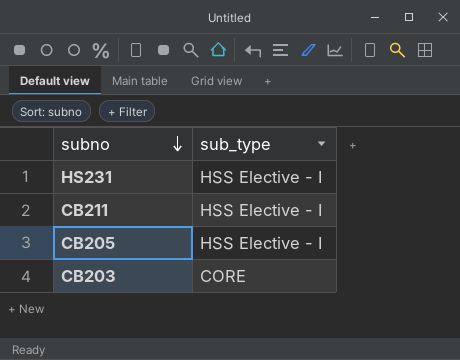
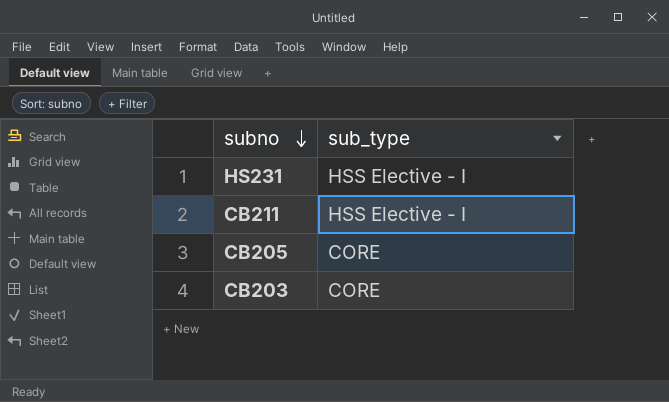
CB205 | sub_type: HSS Elective - I -> CORE

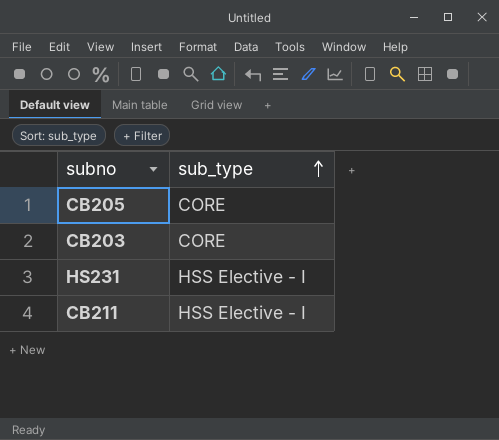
row order: subno descending -> sub_type ascending

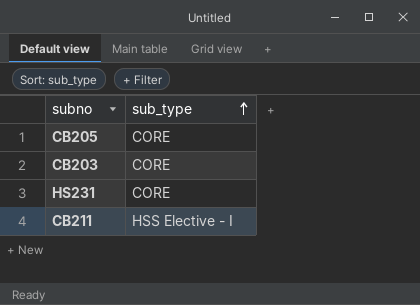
HS231 | sub_type: HSS Elective - I -> CORE

